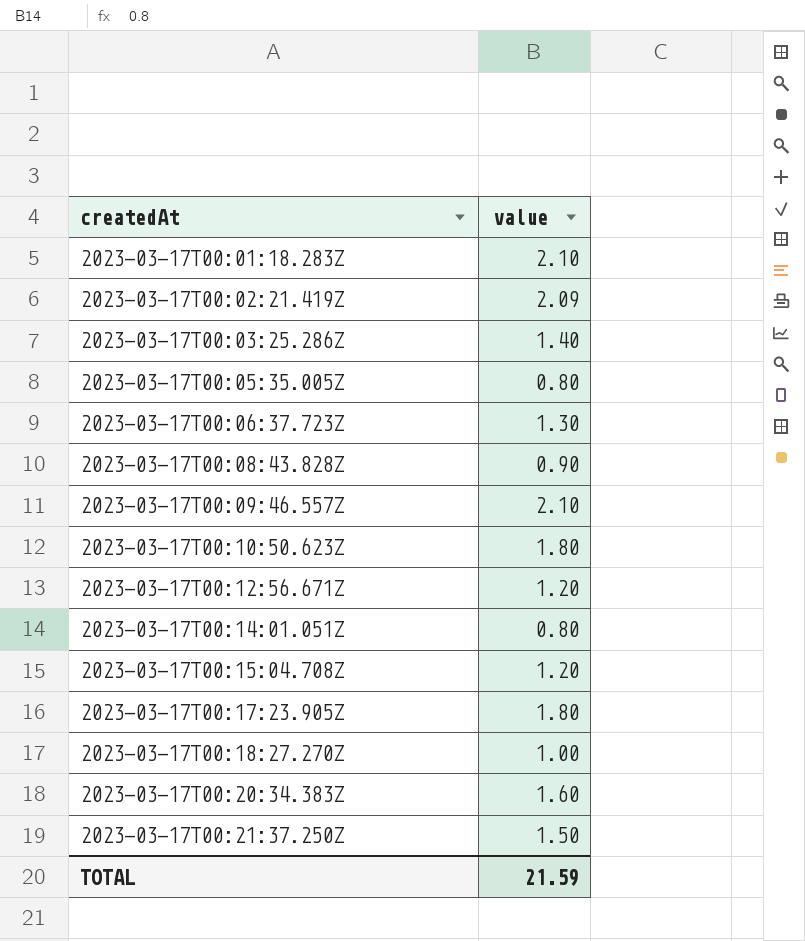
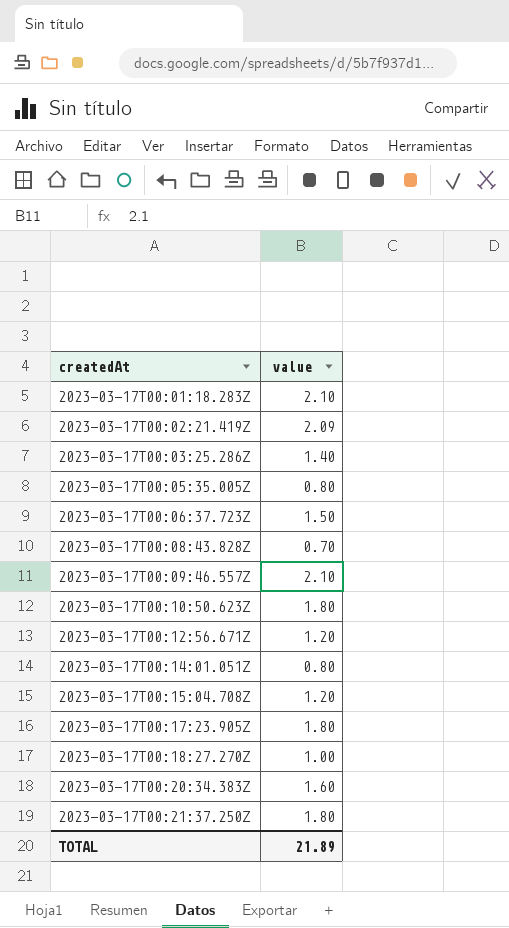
2023-03-17T00:06:37.723Z | value: 1.30 -> 1.50
2023-03-17T00:08:43.828Z | value: 0.90 -> 0.70
2023-03-17T00:21:37.250Z | value: 1.50 -> 1.80
TOTAL | value: 21.59 -> 21.89

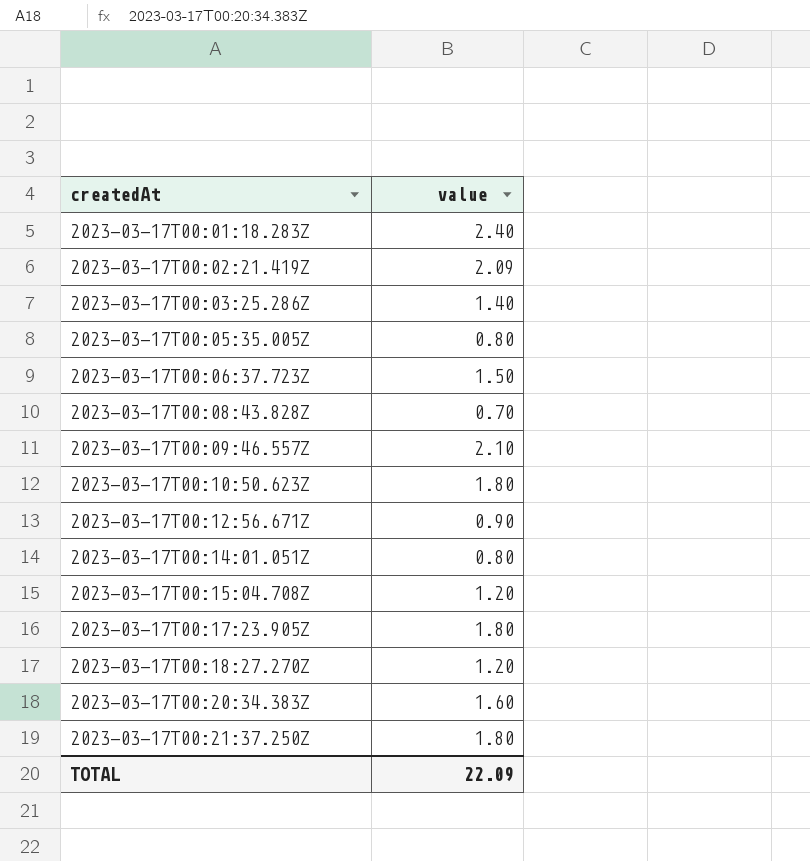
2023-03-17T00:01:18.283Z | value: 2.10 -> 2.40
2023-03-17T00:12:56.671Z | value: 1.20 -> 0.90
2023-03-17T00:18:27.270Z | value: 1.00 -> 1.20
TOTAL | value: 21.89 -> 22.09

